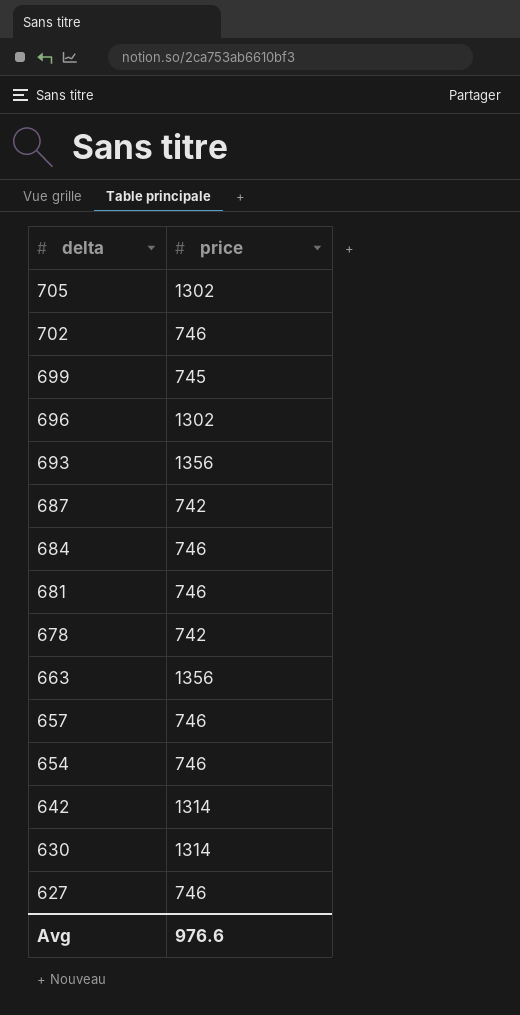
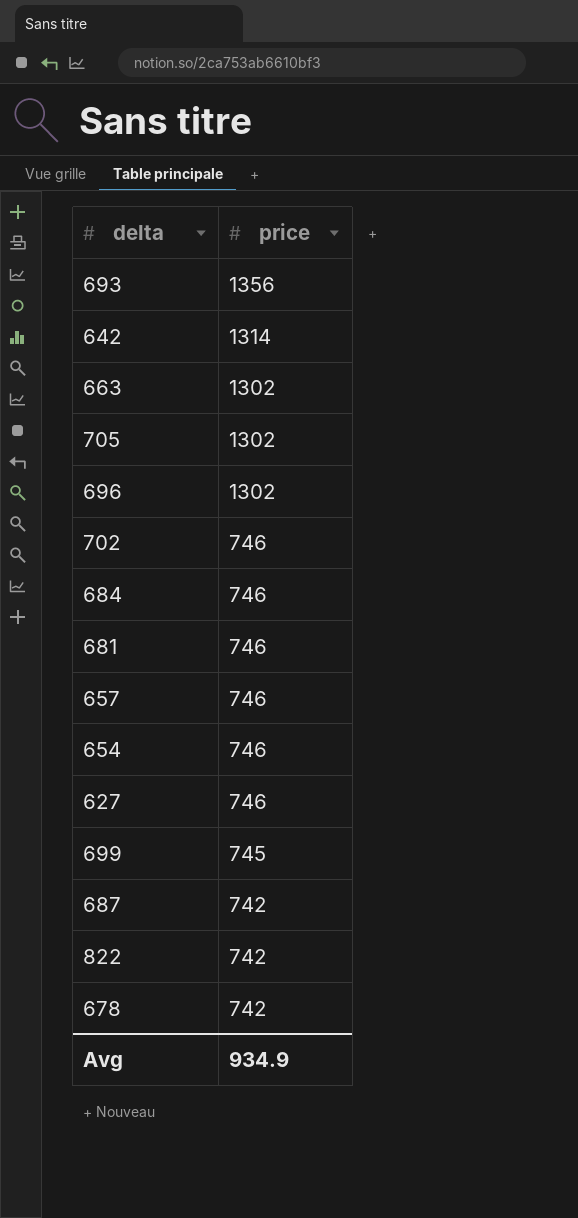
row order: delta descending -> price descending
row 630: 1314 -> none
663 | price: 1356 -> 1302
row 822: none -> 742
Avg | price: 976.6 -> 934.9

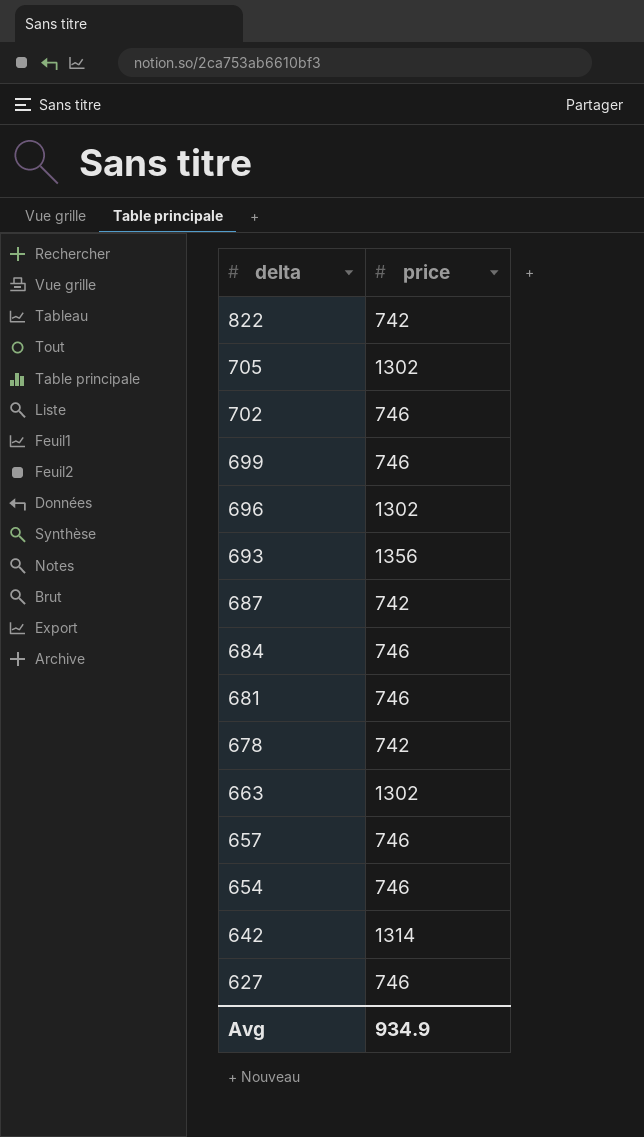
row order: price descending -> delta descending
699 | price: 745 -> 746

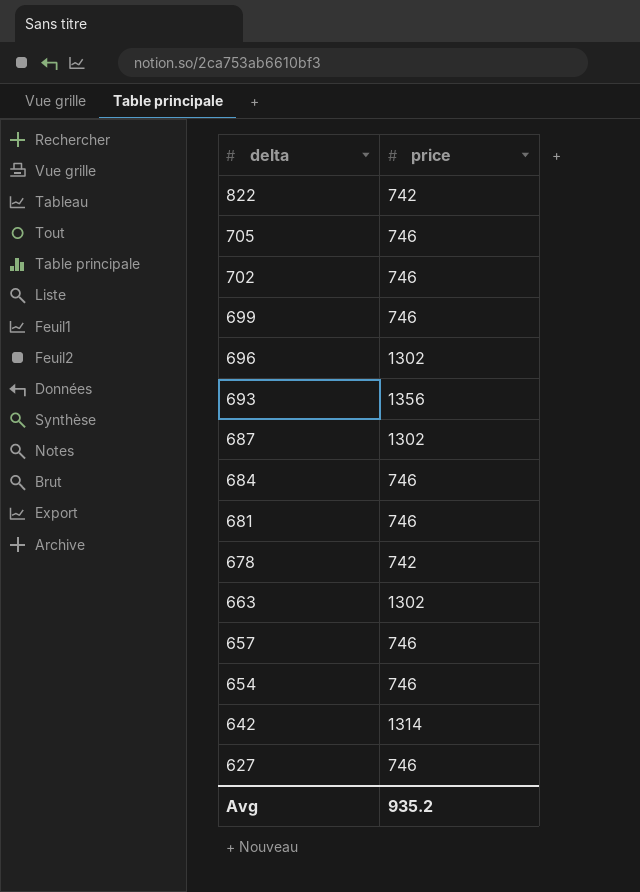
705 | price: 1302 -> 746
687 | price: 742 -> 1302
Avg | price: 934.9 -> 935.2

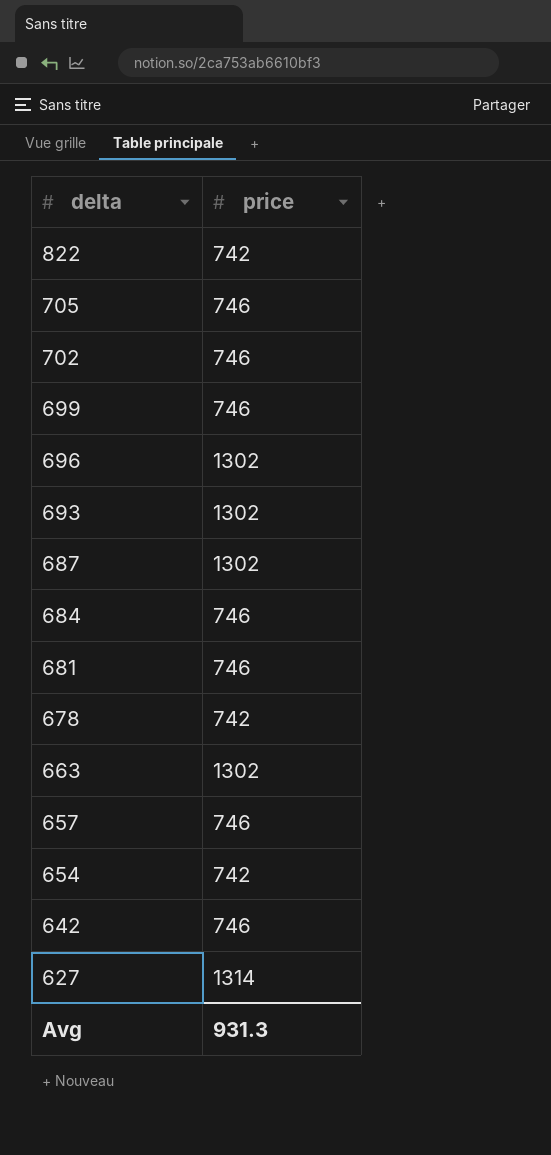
693 | price: 1356 -> 1302
654 | price: 746 -> 742
642 | price: 1314 -> 746
627 | price: 746 -> 1314
Avg | price: 935.2 -> 931.3

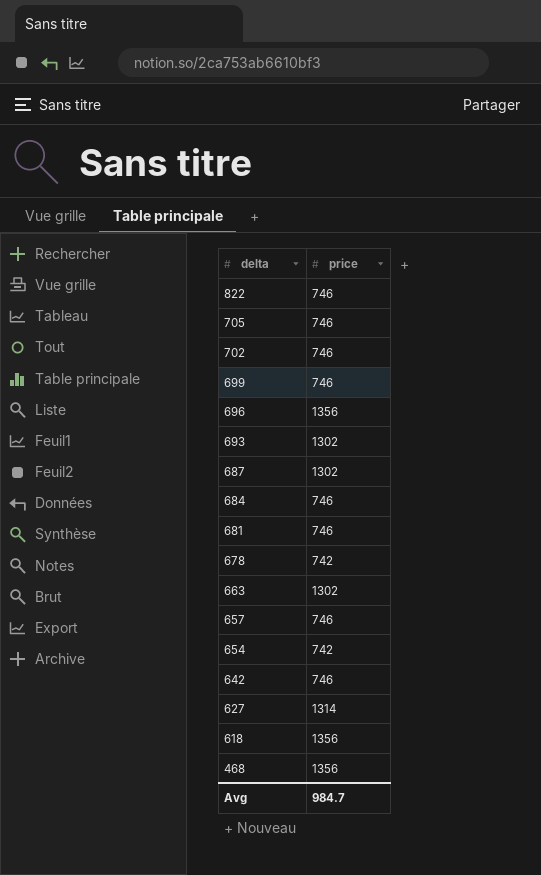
822 | price: 742 -> 746
696 | price: 1302 -> 1356
row 618: none -> 1356
row 468: none -> 1356
Avg | price: 931.3 -> 984.7

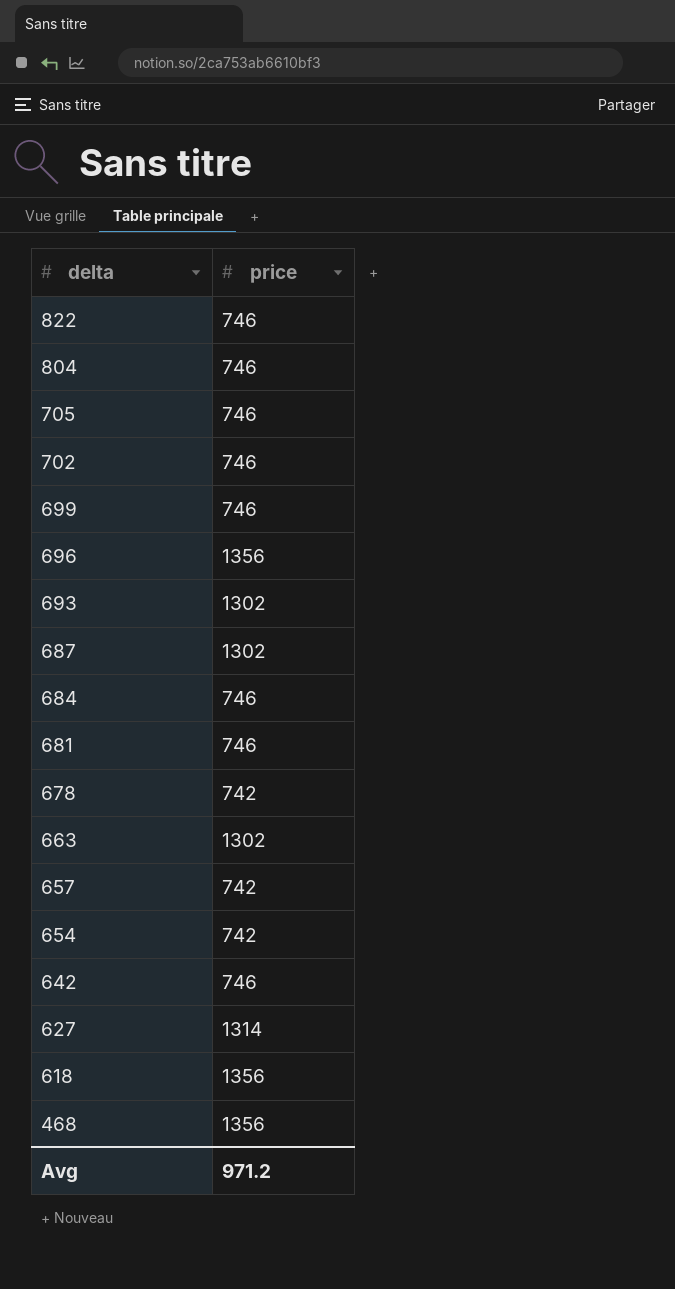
row 804: none -> 746
657 | price: 746 -> 742
Avg | price: 984.7 -> 971.2

